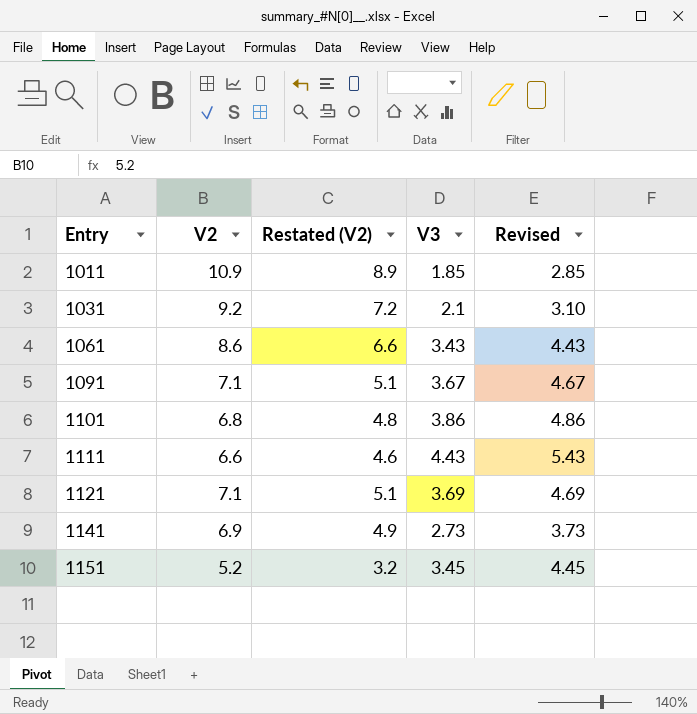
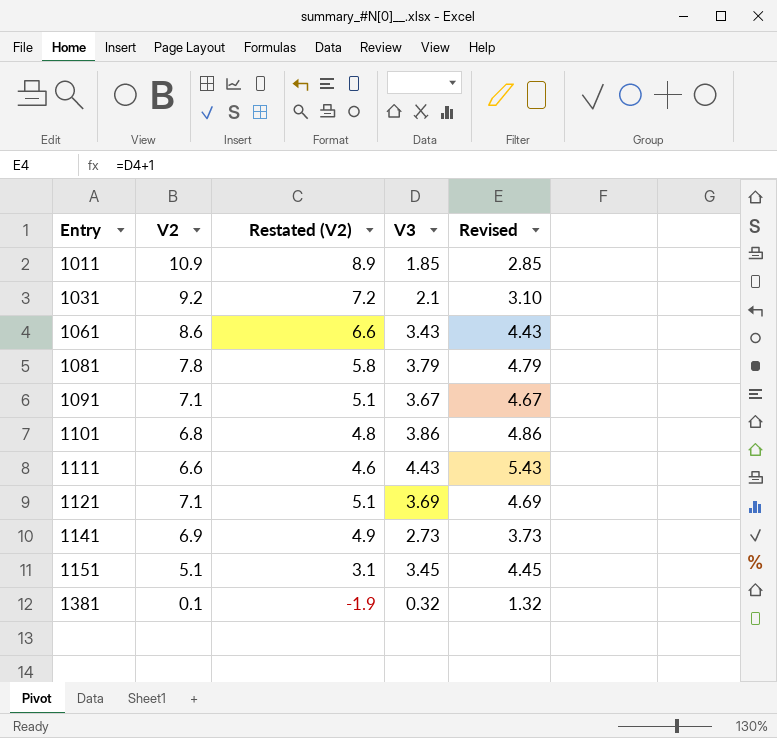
row 1081: none -> 7.8 | 5.8 | 3.79 | 4.79
1151 | V2: 5.2 -> 5.1
1151 | Restated (V2): 3.2 -> 3.1
row 1381: none -> 0.1 | -1.9 | 0.32 | 1.32

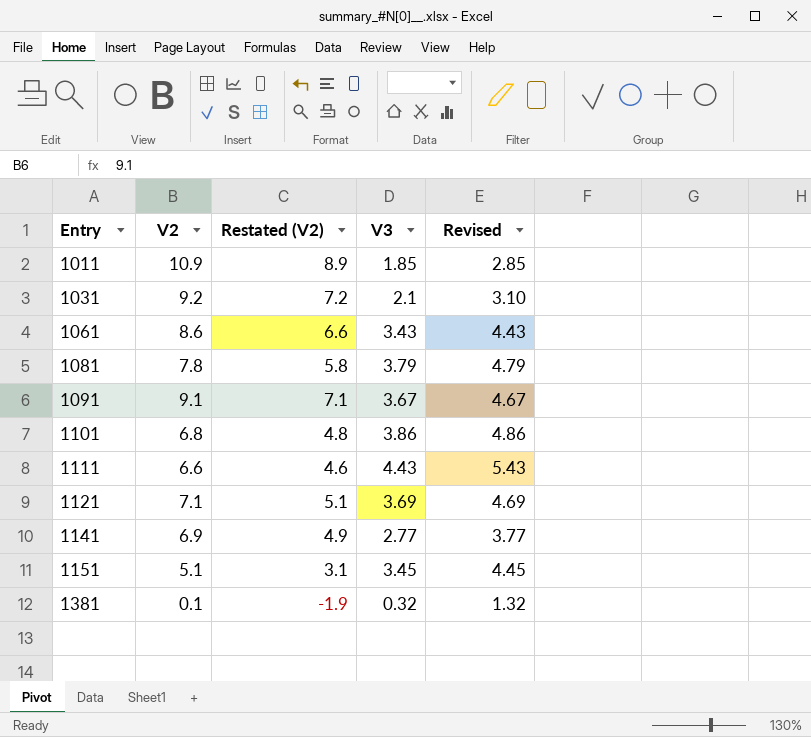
1091 | V2: 7.1 -> 9.1
1091 | Restated (V2): 5.1 -> 7.1
1141 | V3: 2.73 -> 2.77
1141 | Revised: 3.73 -> 3.77

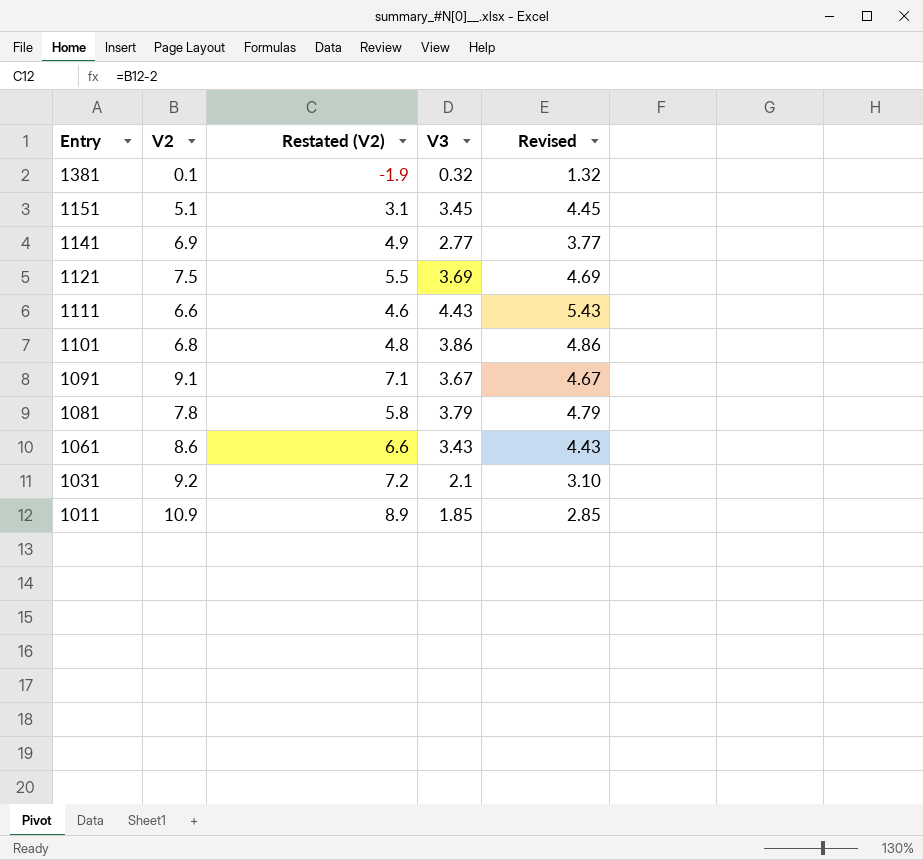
row order: Entry ascending -> Entry descending
1121 | V2: 7.1 -> 7.5
1121 | Restated (V2): 5.1 -> 5.5

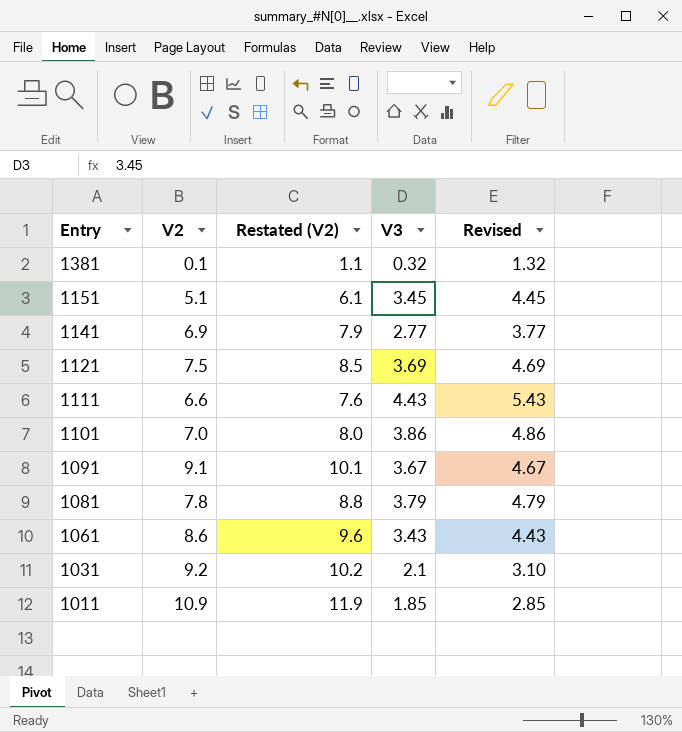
column Restated (V2) | formula: [V2] - 2 -> [V2] + 1
1101 | V2: 6.8 -> 7.0

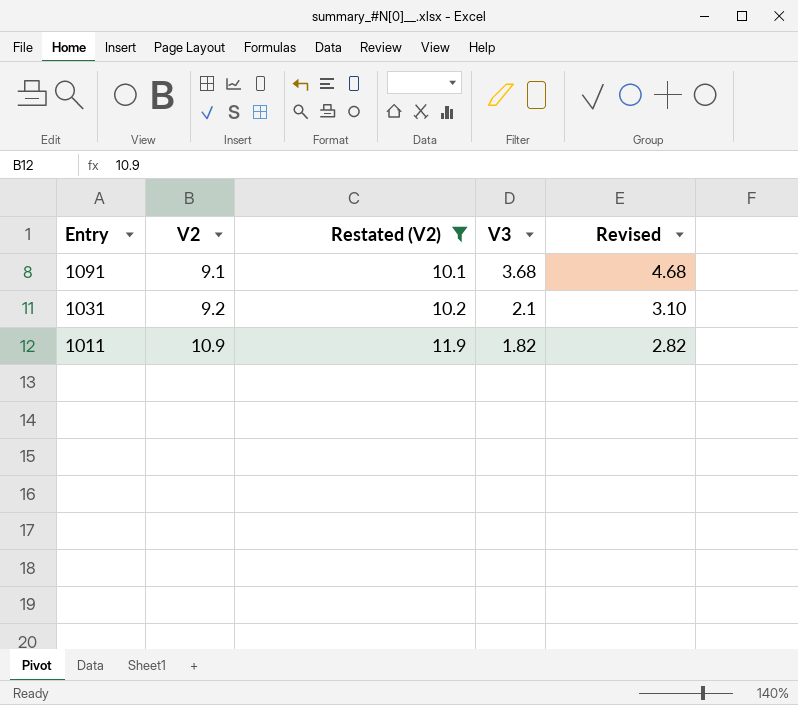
filter: none -> Restated (V2) >= 10.1
1091 | V3: 3.67 -> 3.68
1091 | Revised: 4.67 -> 4.68
1011 | V3: 1.85 -> 1.82
1011 | Revised: 2.85 -> 2.82

